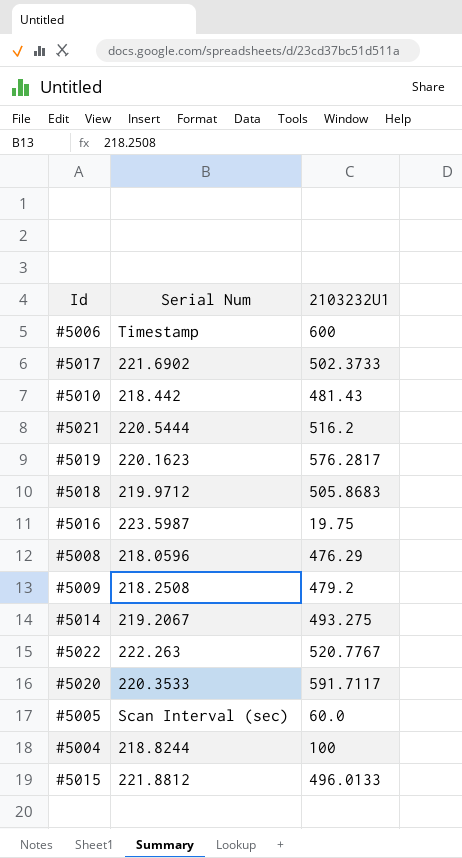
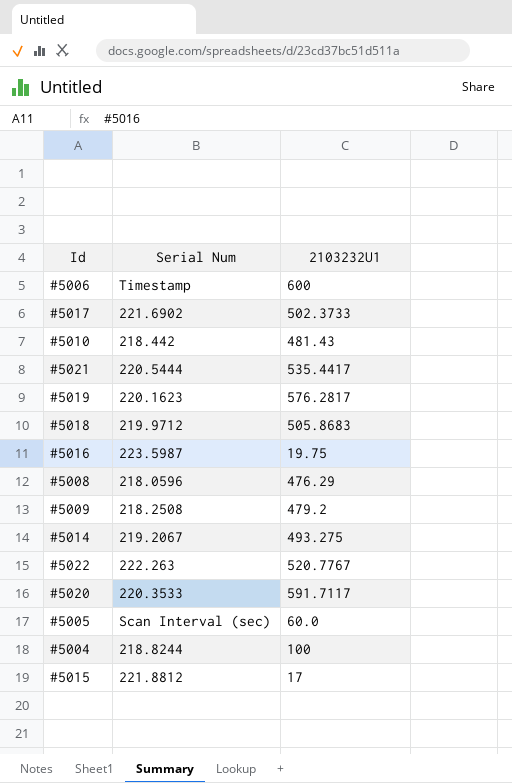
#5021 | 2103232U1: 516.2 -> 535.4417
#5015 | 2103232U1: 496.0133 -> 17

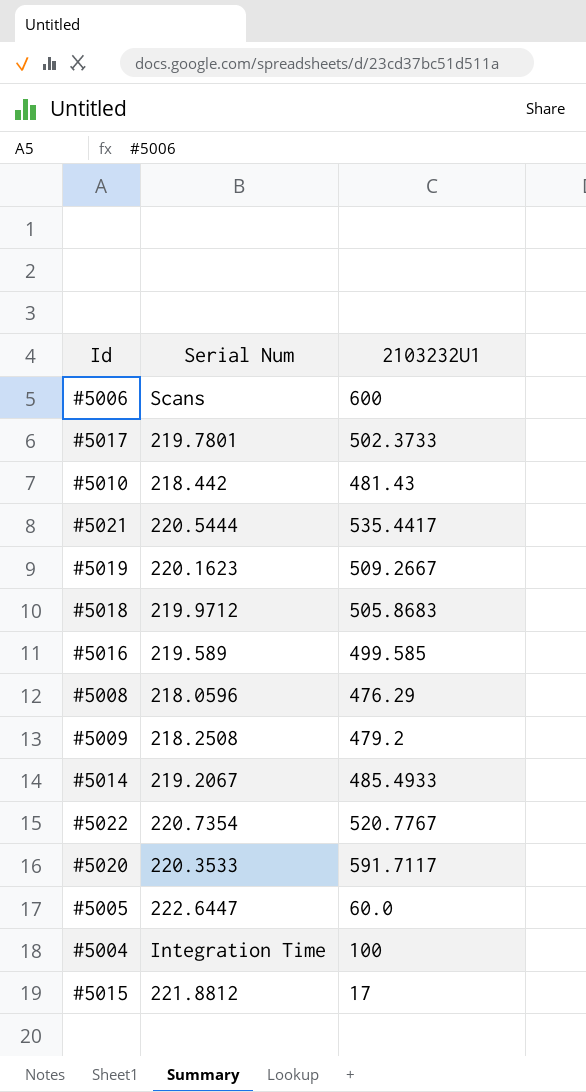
#5006 | Serial Num: Timestamp -> Scans
#5017 | Serial Num: 221.6902 -> 219.7801
#5019 | 2103232U1: 576.2817 -> 509.2667
#5016 | Serial Num: 223.5987 -> 219.589
#5016 | 2103232U1: 19.75 -> 499.585
#5014 | 2103232U1: 493.275 -> 485.4933
#5022 | Serial Num: 222.263 -> 220.7354
#5005 | Serial Num: Scan Interval (sec) -> 222.6447
#5004 | Serial Num: 218.8244 -> Integration Time

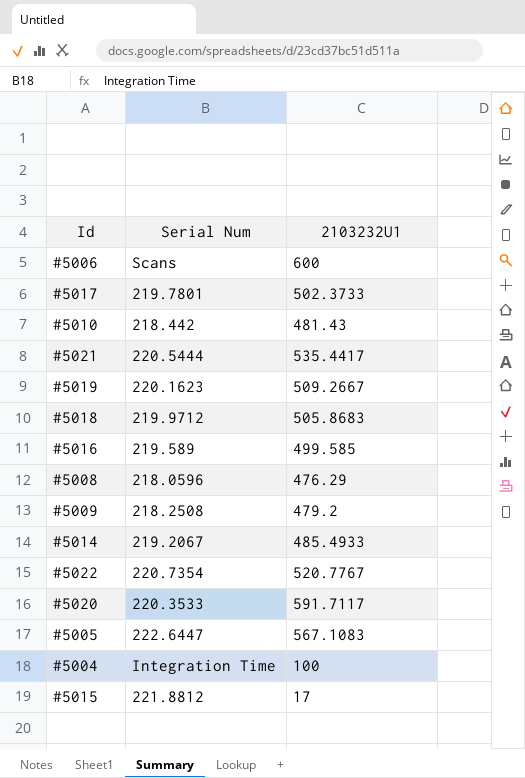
#5005 | 2103232U1: 60.0 -> 567.1083

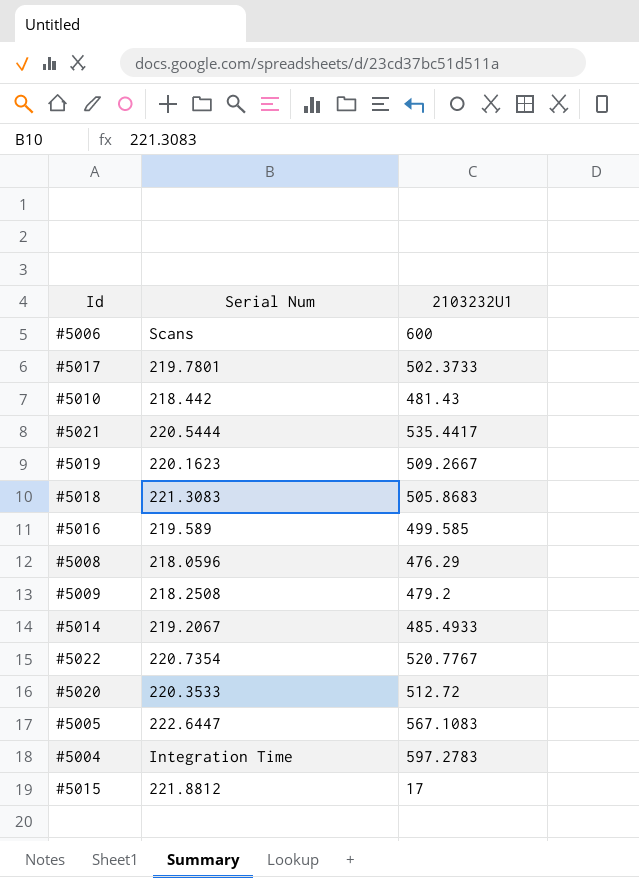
#5018 | Serial Num: 219.9712 -> 221.3083
#5020 | 2103232U1: 591.7117 -> 512.72
#5004 | 2103232U1: 100 -> 597.2783

